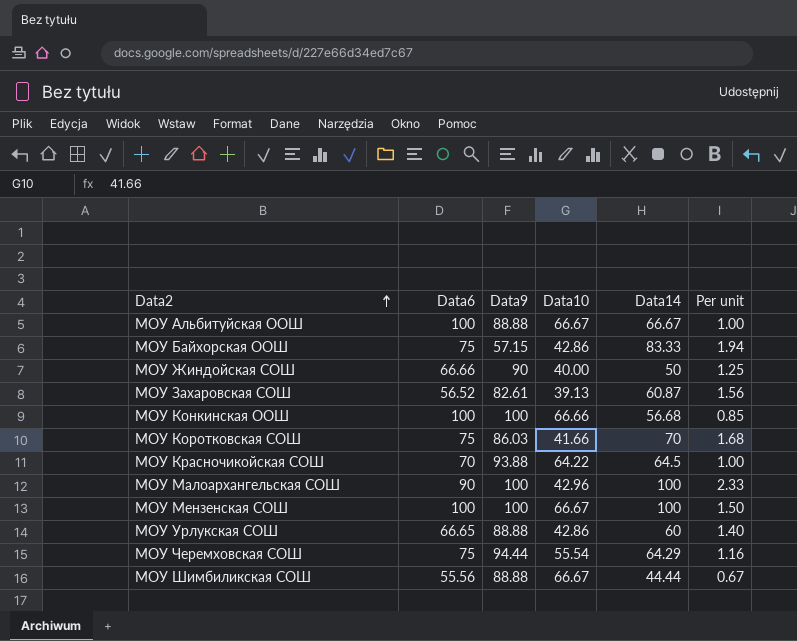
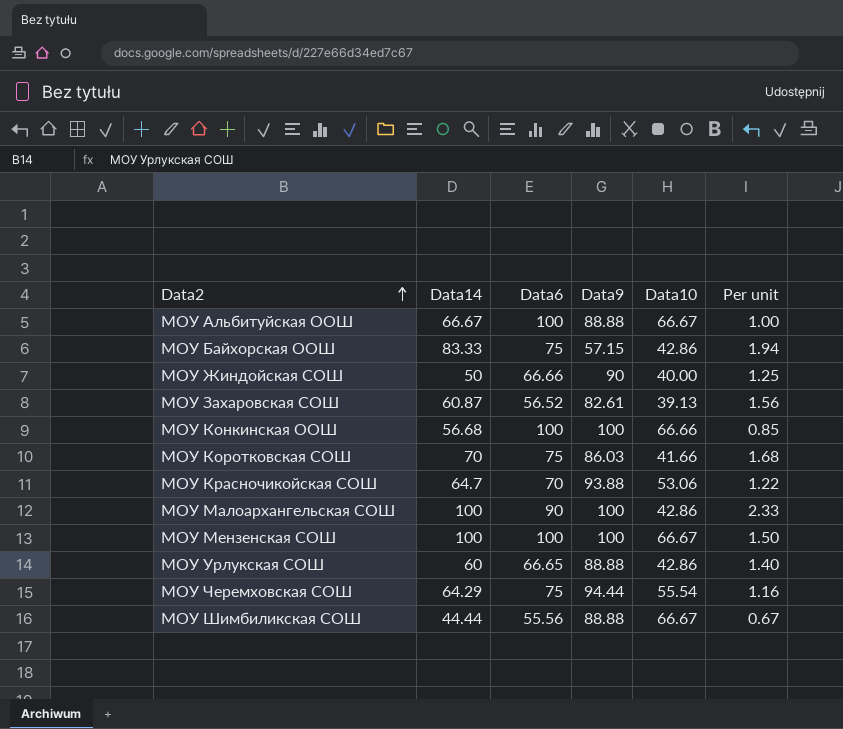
column Data14 | position: 5 -> 2
МОУ Красночикойская СОШ | Data14: 64.5 -> 64.7
МОУ Красночикойская СОШ | Data10: 64.22 -> 53.06
МОУ Красночикойская СОШ | Per unit: 1.00 -> 1.22
МОУ Малоархангельская СОШ | Data10: 42.96 -> 42.86

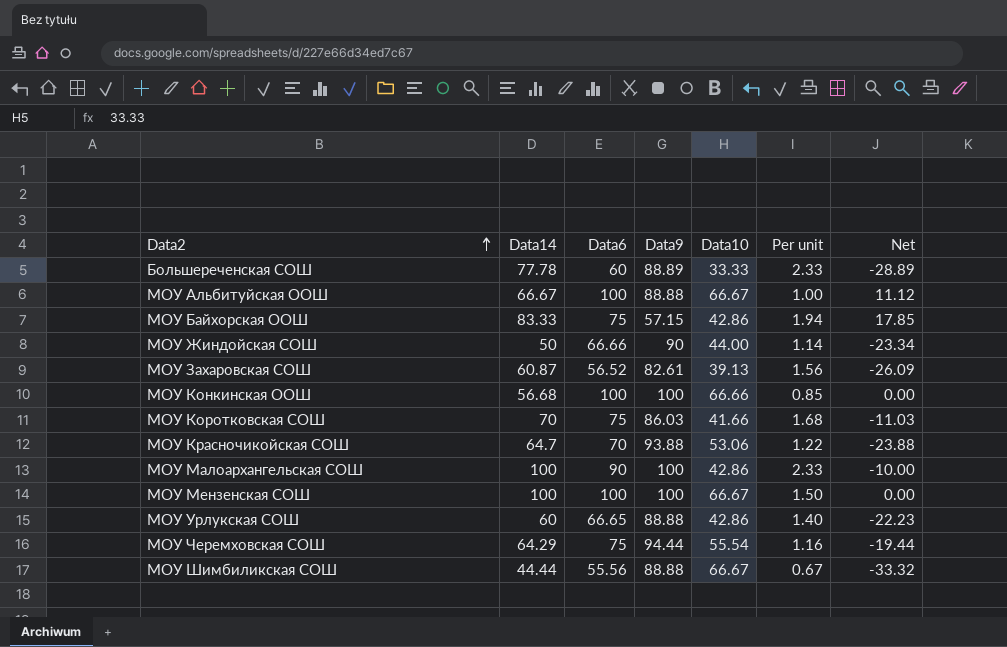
column Net | formula: none -> [Data6] - [Data9]
row Большереченская СОШ: none -> 77.78 | 60 | 88.89 | 33.33 | 2.33 | -28.89
МОУ Жиндойская СОШ | Data10: 40.00 -> 44.00
МОУ Жиндойская СОШ | Per unit: 1.25 -> 1.14

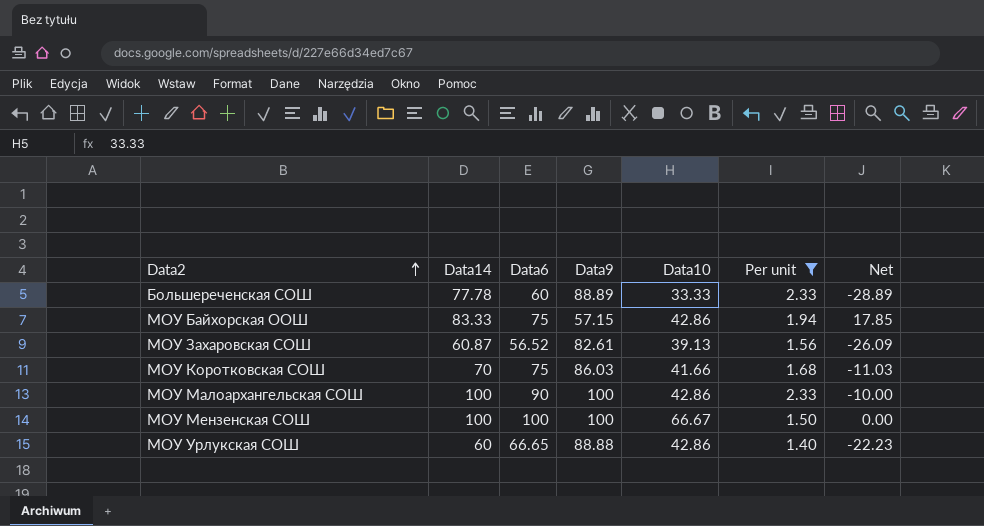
filter: none -> Per unit >= 1.40

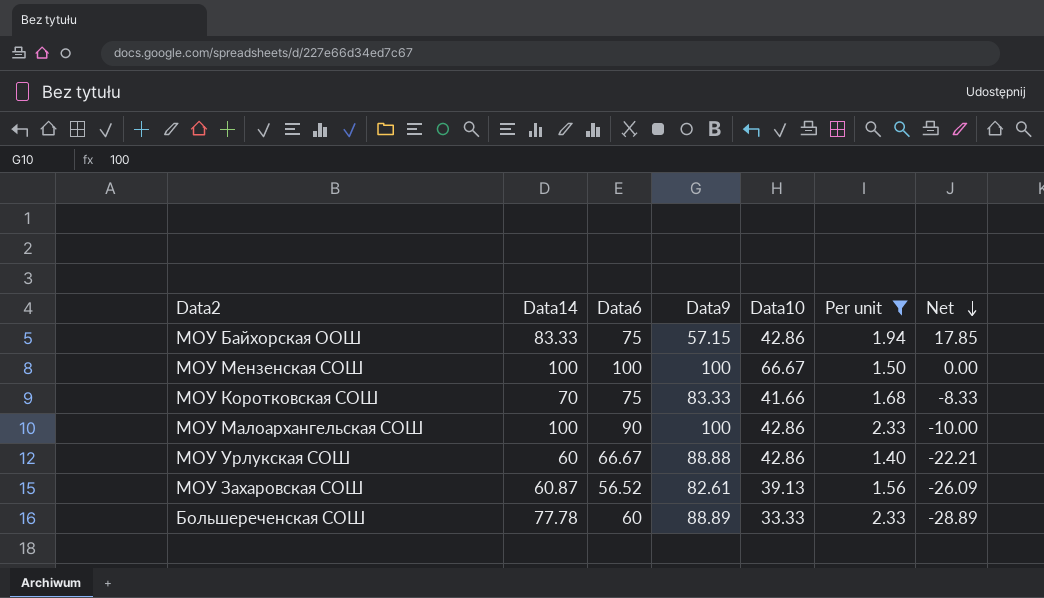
row order: Data2 ascending -> Net descending
МОУ Коротковская СОШ | Data9: 86.03 -> 83.33
МОУ Коротковская СОШ | Net: -11.03 -> -8.33
МОУ Урлукская СОШ | Data6: 66.65 -> 66.67
МОУ Урлукская СОШ | Net: -22.23 -> -22.21

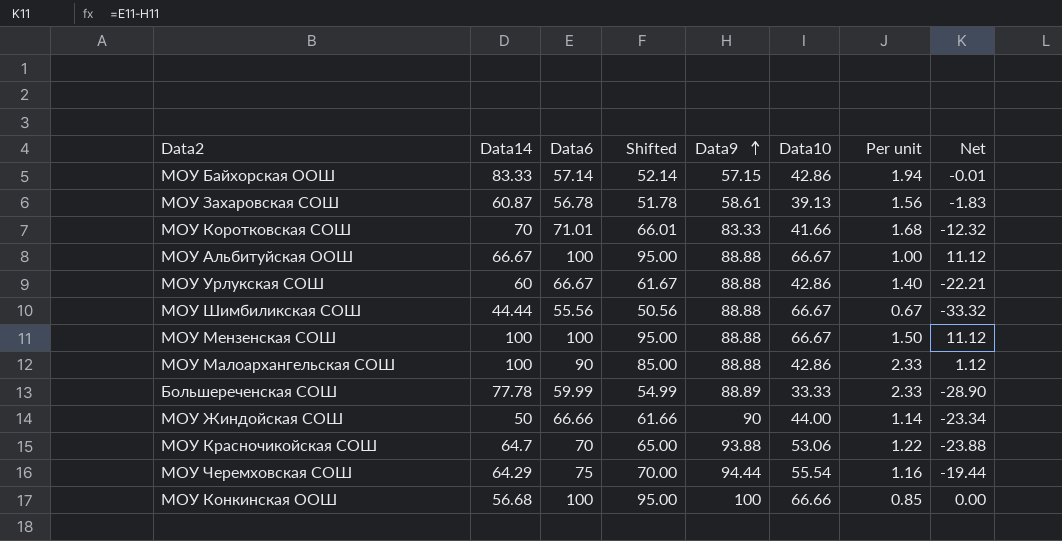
filter: Per unit >= 1.40 -> none
row order: Net descending -> Data9 ascending
column Shifted | formula: none -> [Data6] - 5
МОУ Байхорская ООШ | Data6: 75 -> 57.14
МОУ Байхорская ООШ | Net: 17.85 -> -0.01
МОУ Захаровская СОШ | Data6: 56.52 -> 56.78
МОУ Захаровская СОШ | Data9: 82.61 -> 58.61
МОУ Захаровская СОШ | Net: -26.09 -> -1.83
МОУ Коротковская СОШ | Data6: 75 -> 71.01
МОУ Коротковская СОШ | Net: -8.33 -> -12.32
МОУ Мензенская СОШ | Data9: 100 -> 88.88
МОУ Мензенская СОШ | Net: 0.00 -> 11.12
МОУ Малоархангельская СОШ | Data9: 100 -> 88.88
МОУ Малоархангельская СОШ | Net: -10.00 -> 1.12
Большереченская СОШ | Data6: 60 -> 59.99
Большереченская СОШ | Net: -28.89 -> -28.90

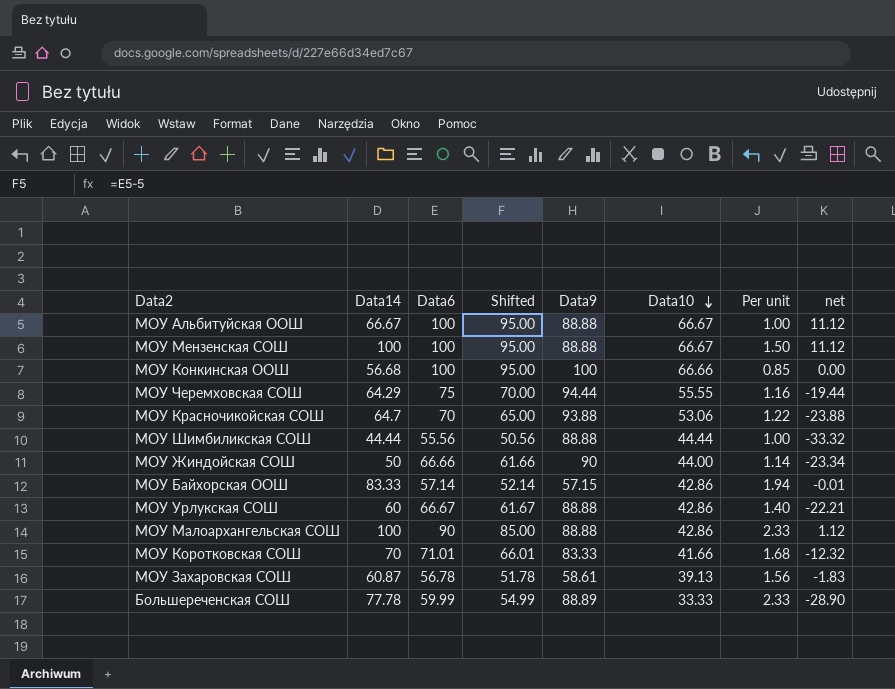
row order: Data9 ascending -> Data10 descending
column name: Net -> net
МОУ Черемховская СОШ | Data10: 55.54 -> 55.55
МОУ Шимбиликская СОШ | Data10: 66.67 -> 44.44
МОУ Шимбиликская СОШ | Per unit: 0.67 -> 1.00

